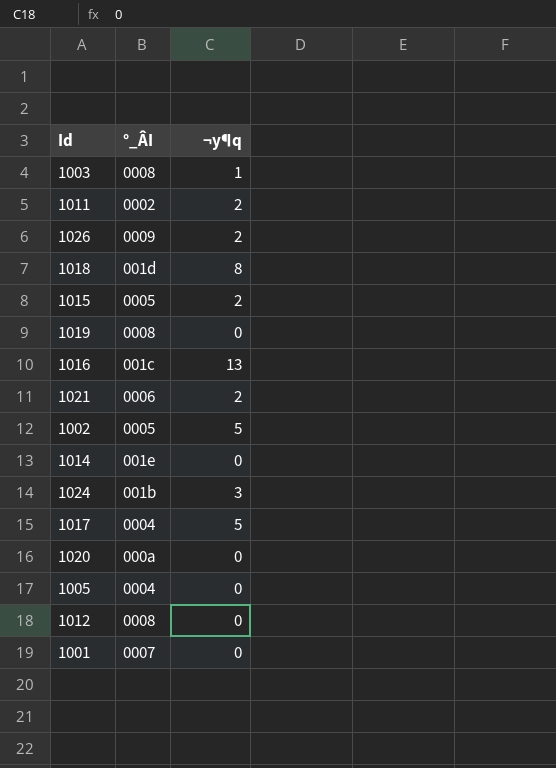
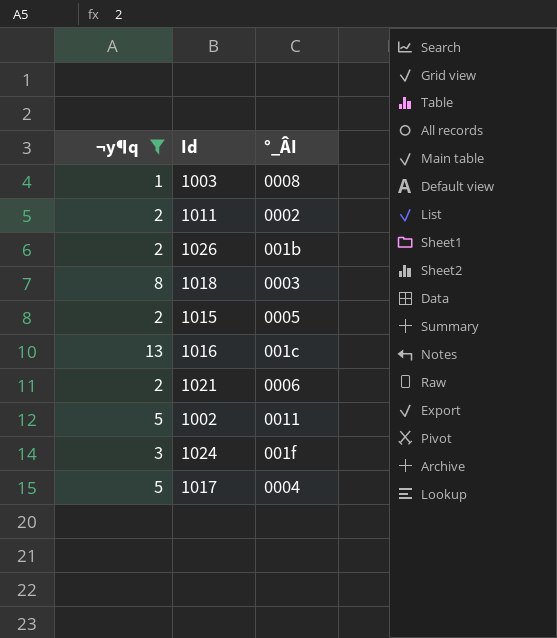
filter: none -> ¬y¶q != 0
column ¬y¶q | position: 3 -> 1
1026 | °_ÂI: 0009 -> 001b
1018 | °_ÂI: 001d -> 0003
1002 | °_ÂI: 0005 -> 0011
1024 | °_ÂI: 001b -> 001f

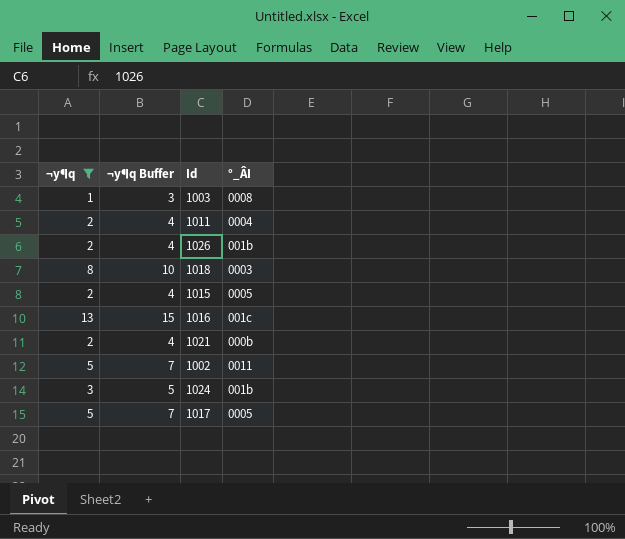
column ¬y¶q Buffer | formula: none -> [¬y¶q] + 2
1011 | °_ÂI: 0002 -> 0004
1021 | °_ÂI: 0006 -> 000b
1024 | °_ÂI: 001f -> 001b
1017 | °_ÂI: 0004 -> 0005

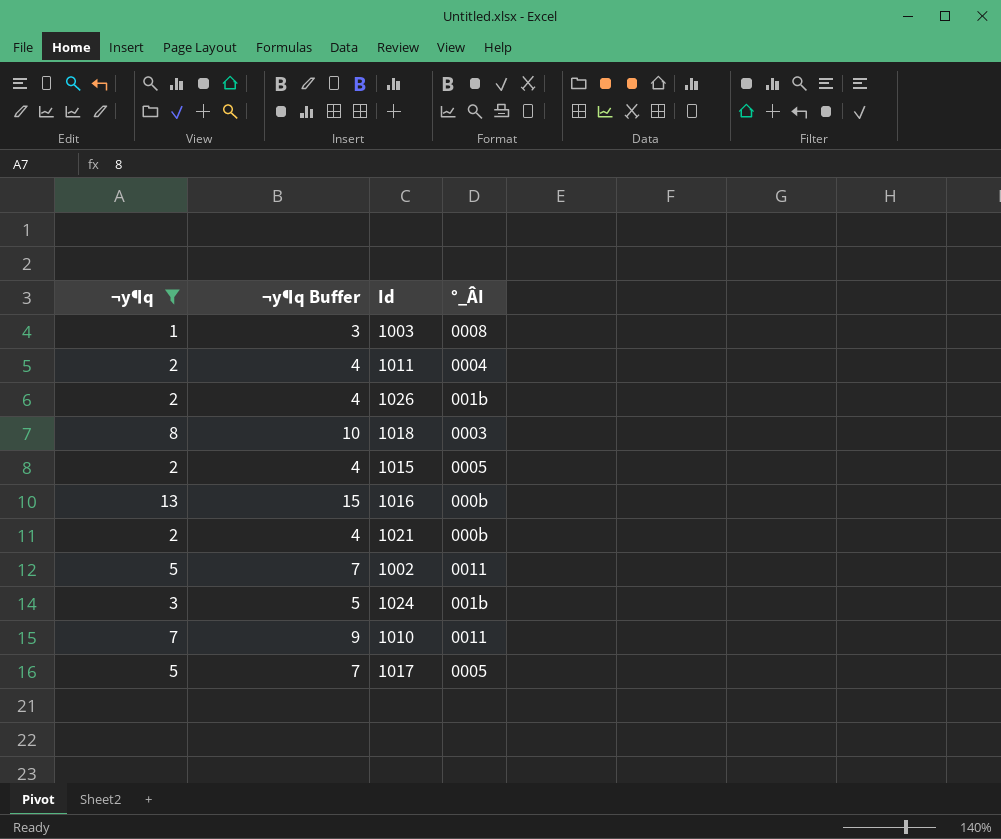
1016 | °_ÂI: 001c -> 000b
row 1010: none -> 7 | 9 | 0011

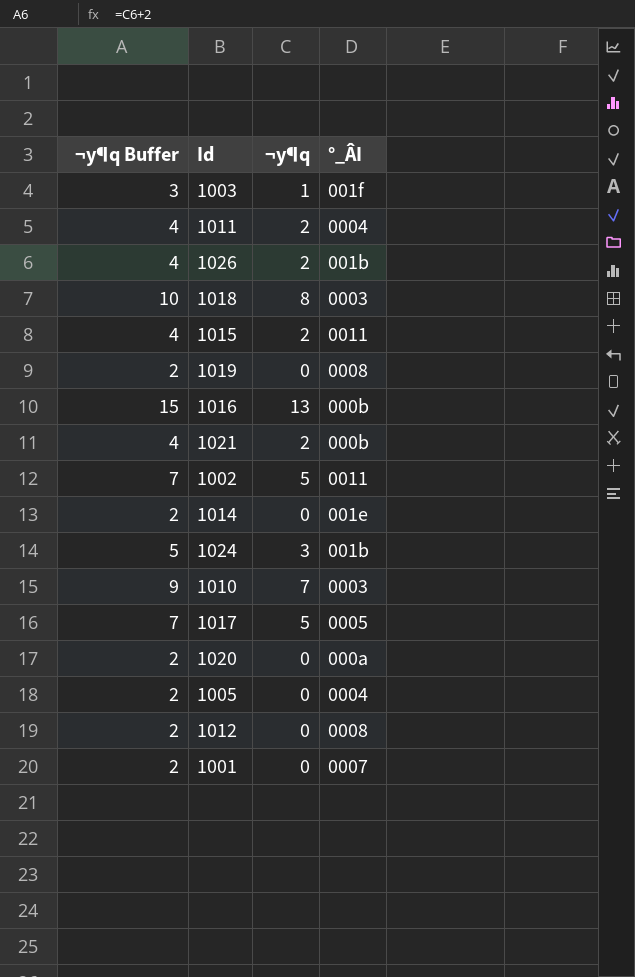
filter: ¬y¶q != 0 -> none
column ¬y¶q | position: 1 -> 3
1003 | °_ÂI: 0008 -> 001f
1015 | °_ÂI: 0005 -> 0011
1010 | °_ÂI: 0011 -> 0003

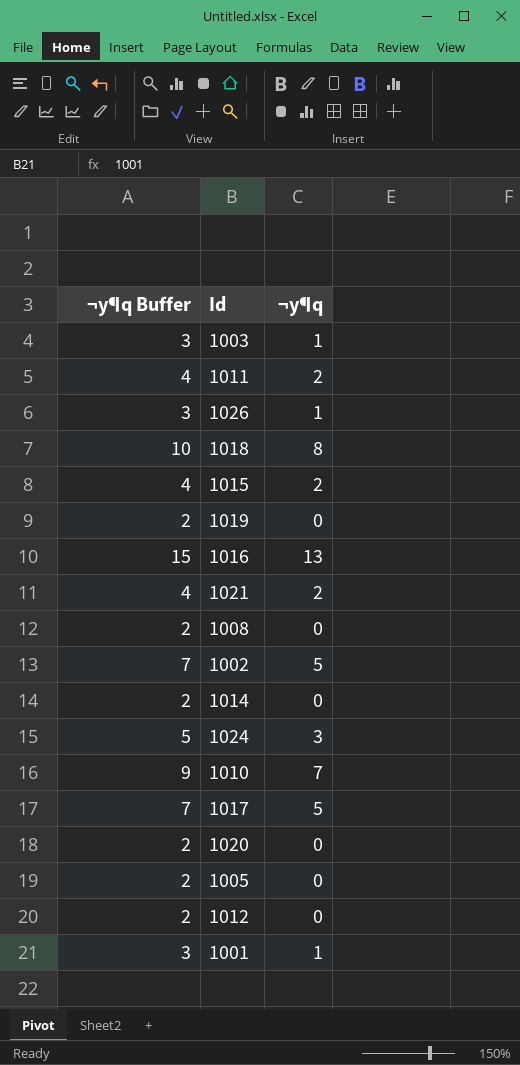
column °_ÂI | position: 4 -> none
1026 | ¬y¶q Buffer: 4 -> 3
1026 | ¬y¶q: 2 -> 1
row 1008: none -> 2 | 0
1001 | ¬y¶q Buffer: 2 -> 3
1001 | ¬y¶q: 0 -> 1

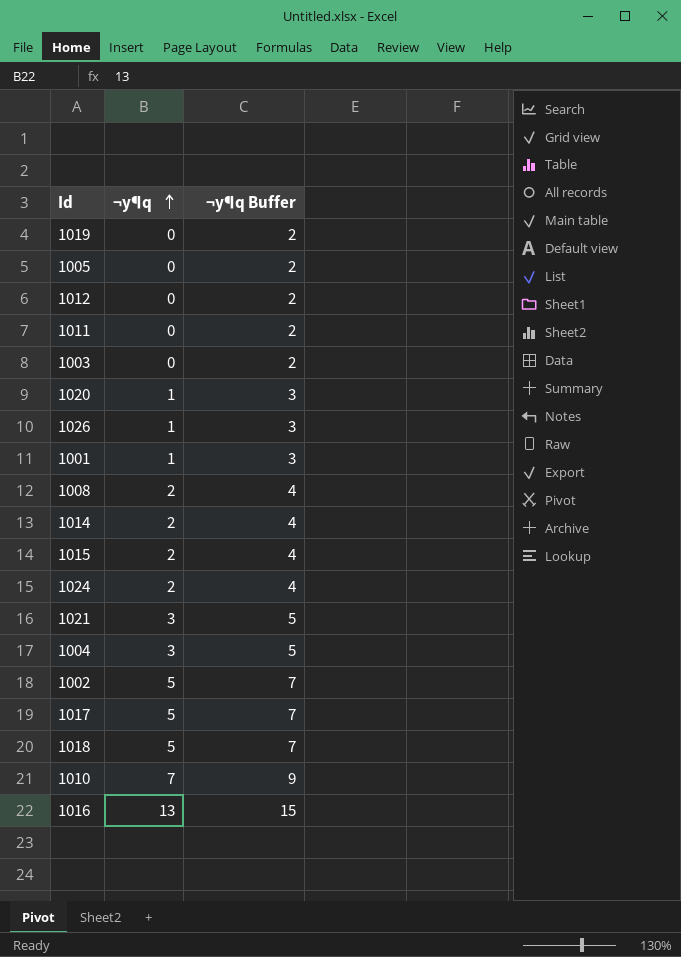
row order: none -> ¬y¶q ascending
column ¬y¶q Buffer | position: 1 -> 3
1011 | ¬y¶q: 2 -> 0
1011 | ¬y¶q Buffer: 4 -> 2
1003 | ¬y¶q: 1 -> 0
1003 | ¬y¶q Buffer: 3 -> 2
1020 | ¬y¶q: 0 -> 1
1020 | ¬y¶q Buffer: 2 -> 3
1008 | ¬y¶q: 0 -> 2
1008 | ¬y¶q Buffer: 2 -> 4
1014 | ¬y¶q: 0 -> 2
1014 | ¬y¶q Buffer: 2 -> 4
1024 | ¬y¶q: 3 -> 2
1024 | ¬y¶q Buffer: 5 -> 4
1021 | ¬y¶q: 2 -> 3
1021 | ¬y¶q Buffer: 4 -> 5
row 1004: none -> 3 | 5
1018 | ¬y¶q: 8 -> 5
1018 | ¬y¶q Buffer: 10 -> 7

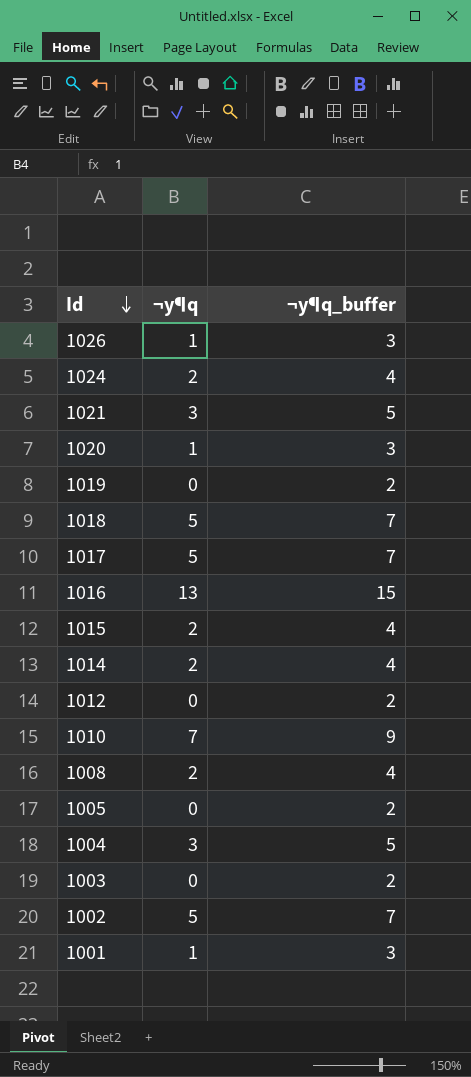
row order: ¬y¶q ascending -> Id descending
column name: ¬y¶q Buffer -> ¬y¶q_buffer
row 1011: 0 | 2 -> none

